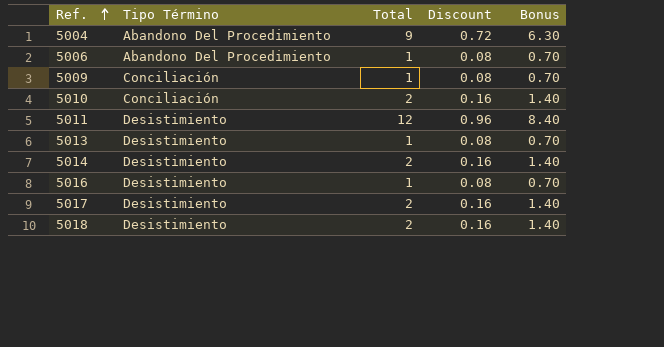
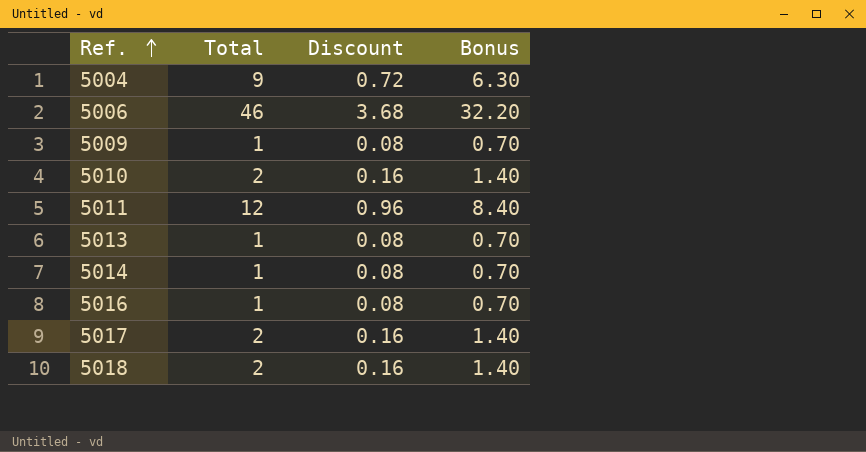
column Tipo Término | position: 2 -> none
5006 | Total: 1 -> 46
5006 | Discount: 0.08 -> 3.68
5006 | Bonus: 0.70 -> 32.20
5014 | Total: 2 -> 1
5014 | Discount: 0.16 -> 0.08
5014 | Bonus: 1.40 -> 0.70

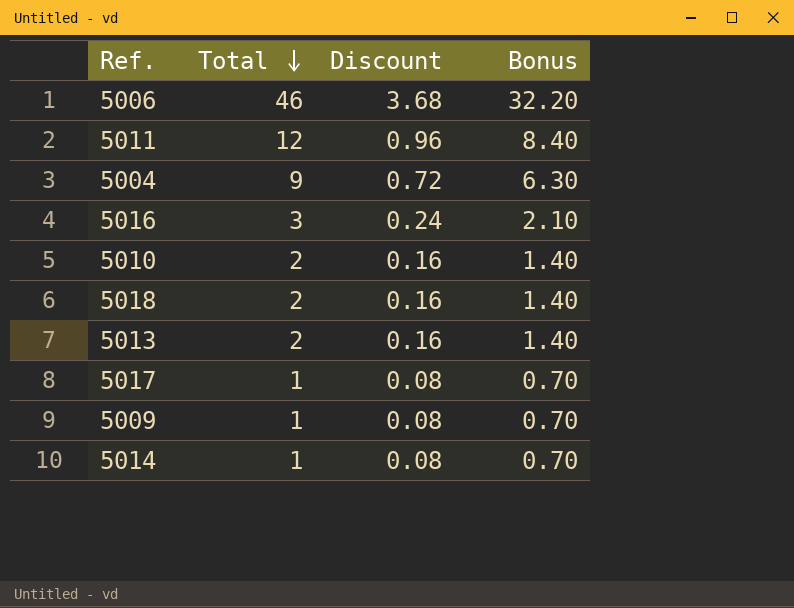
row order: Ref. ascending -> Total descending
5016 | Total: 1 -> 3
5016 | Discount: 0.08 -> 0.24
5016 | Bonus: 0.70 -> 2.10
5013 | Total: 1 -> 2
5013 | Discount: 0.08 -> 0.16
5013 | Bonus: 0.70 -> 1.40
5017 | Total: 2 -> 1
5017 | Discount: 0.16 -> 0.08
5017 | Bonus: 1.40 -> 0.70

